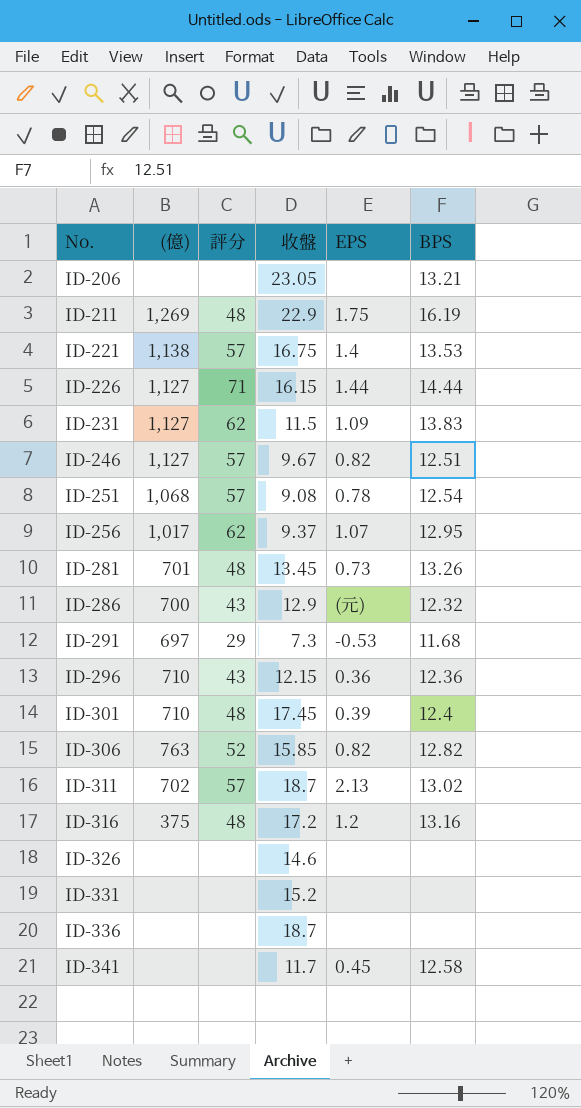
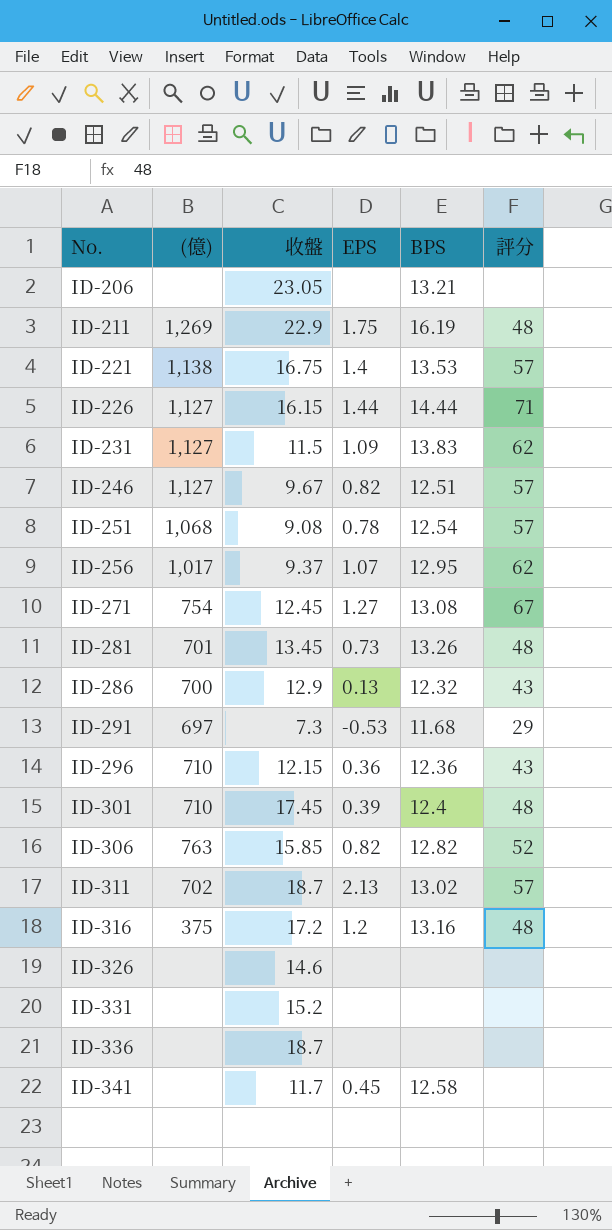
column 評分 | position: 3 -> 6
row ID-271: none -> 754 | 12.45 | 1.27 | 13.08 | 67
ID-286 | EPS: (元) -> 0.13

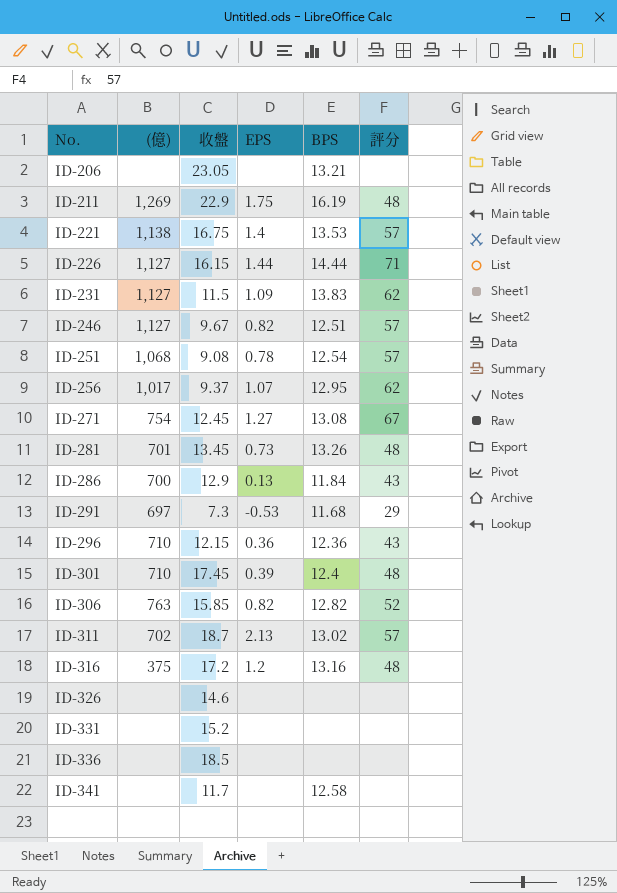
ID-286 | BPS: 12.32 -> 11.84
ID-336 | 收盤: 18.7 -> 18.5
ID-341 | EPS: 0.45 -> none

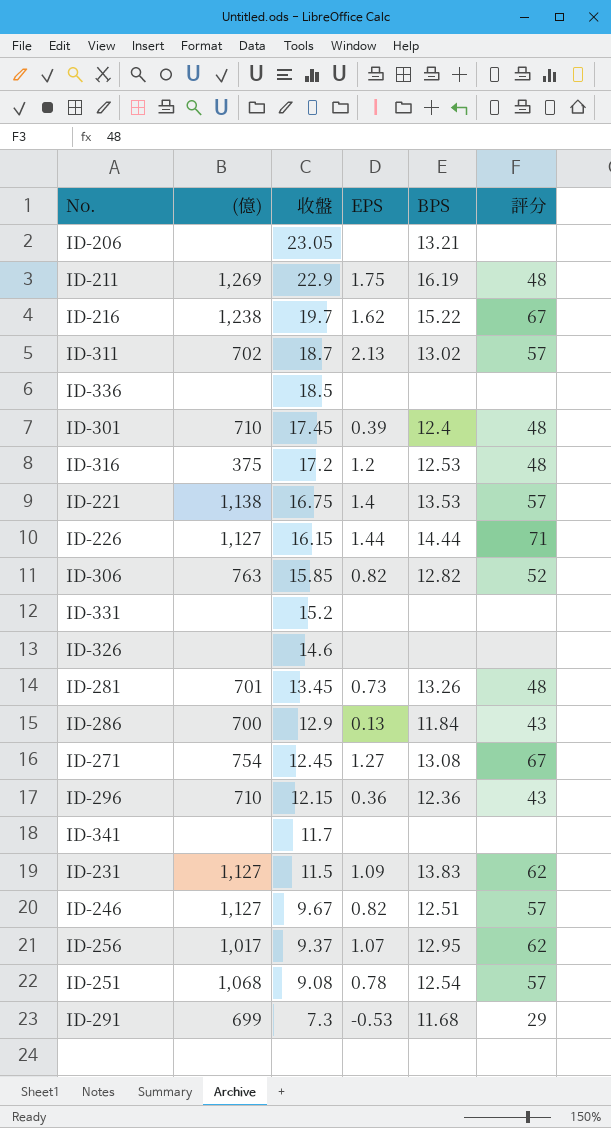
row order: No. ascending -> 收盤 descending
row ID-216: none -> 1,238 | 19.7 | 1.62 | 15.22 | 67
ID-316 | BPS: 13.16 -> 12.53
ID-341 | BPS: 12.58 -> none
ID-291 | (億): 697 -> 699

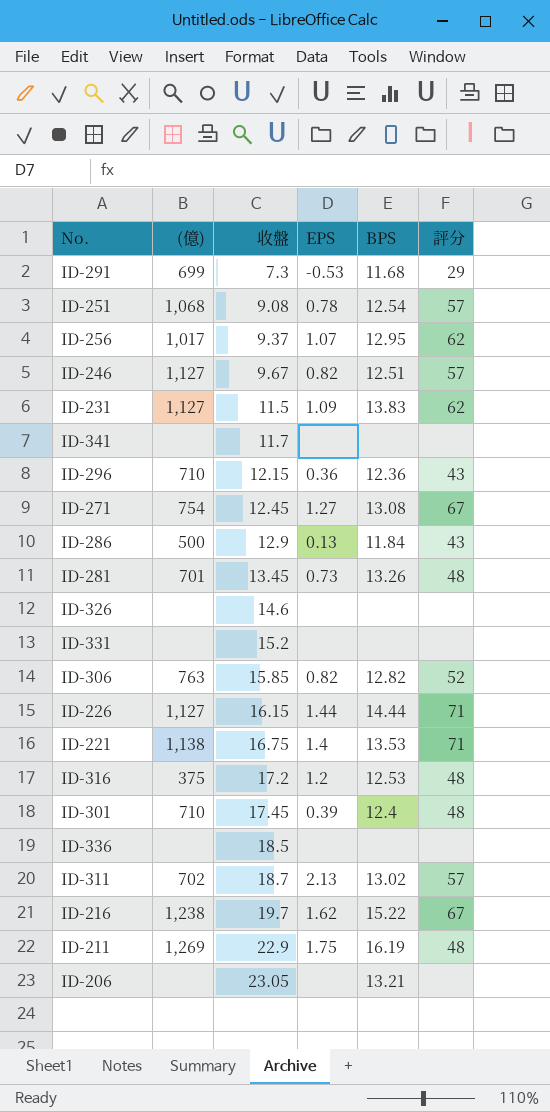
row order: 收盤 descending -> 收盤 ascending
ID-286 | (億): 700 -> 500
ID-221 | 評分: 57 -> 71

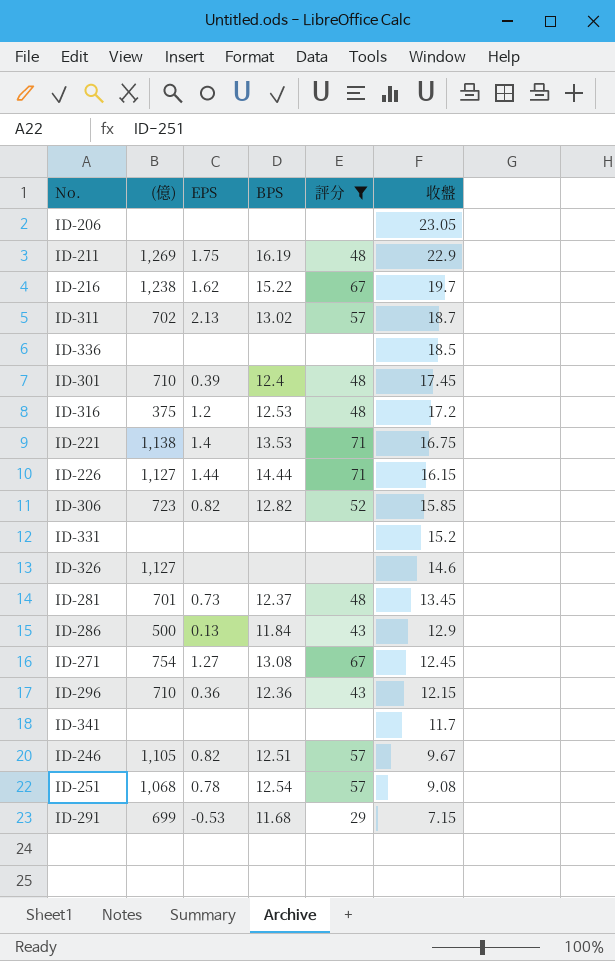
filter: none -> 評分 != 62
row order: 收盤 ascending -> 收盤 descending
column 收盤 | position: 3 -> 6
ID-206 | BPS: 13.21 -> none
ID-306 | (億): 763 -> 723
ID-326 | (億): none -> 1,127
ID-281 | BPS: 13.26 -> 12.37
ID-246 | (億): 1,127 -> 1,105
ID-291 | 收盤: 7.3 -> 7.15

